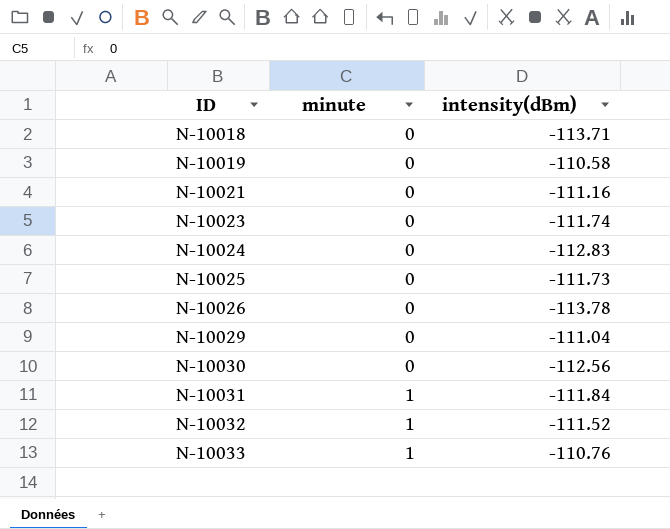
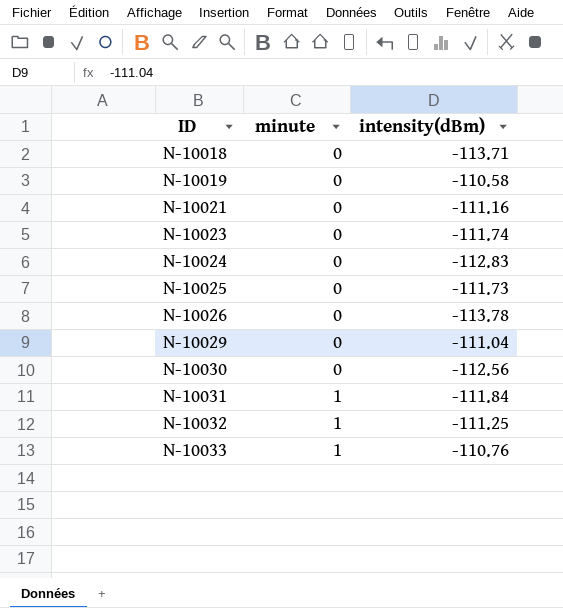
N-10032 | intensity(dBm): -111.52 -> -111.25

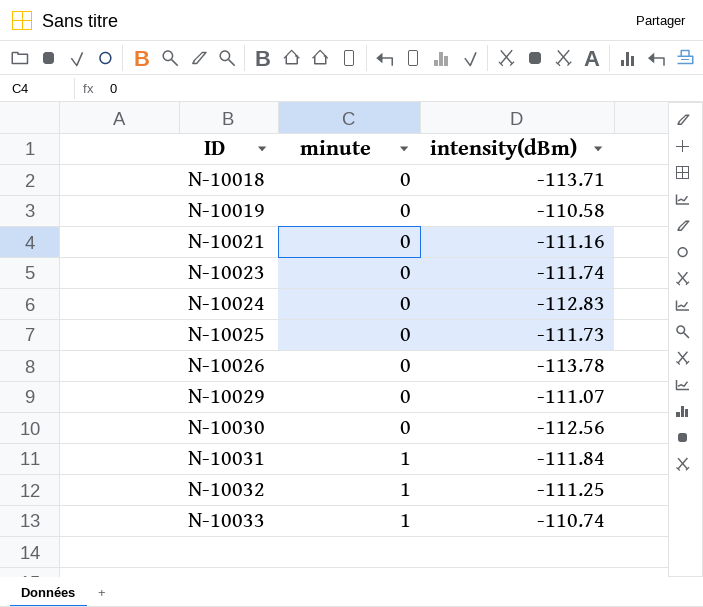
N-10029 | intensity(dBm): -111.04 -> -111.07
N-10033 | intensity(dBm): -110.76 -> -110.74

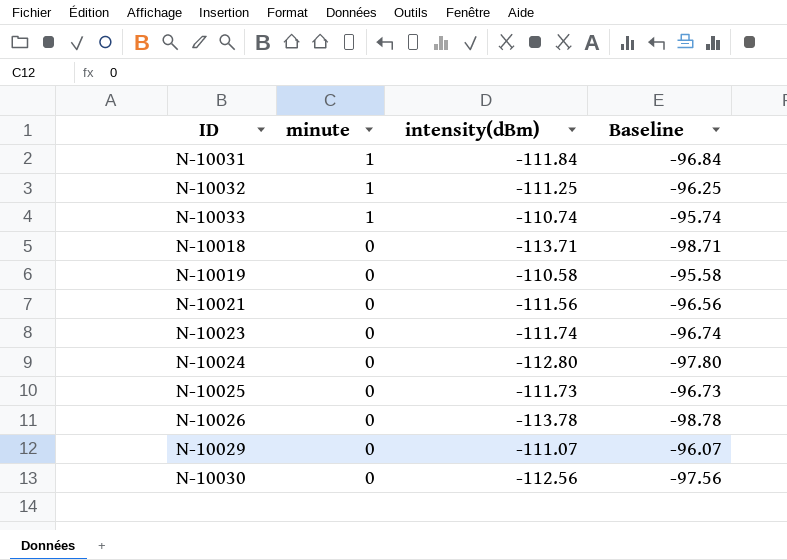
row order: ID ascending -> minute descending
column Baseline | formula: none -> [intensity(dBm)] + 15
N-10021 | intensity(dBm): -111.16 -> -111.56
N-10024 | intensity(dBm): -112.83 -> -112.80

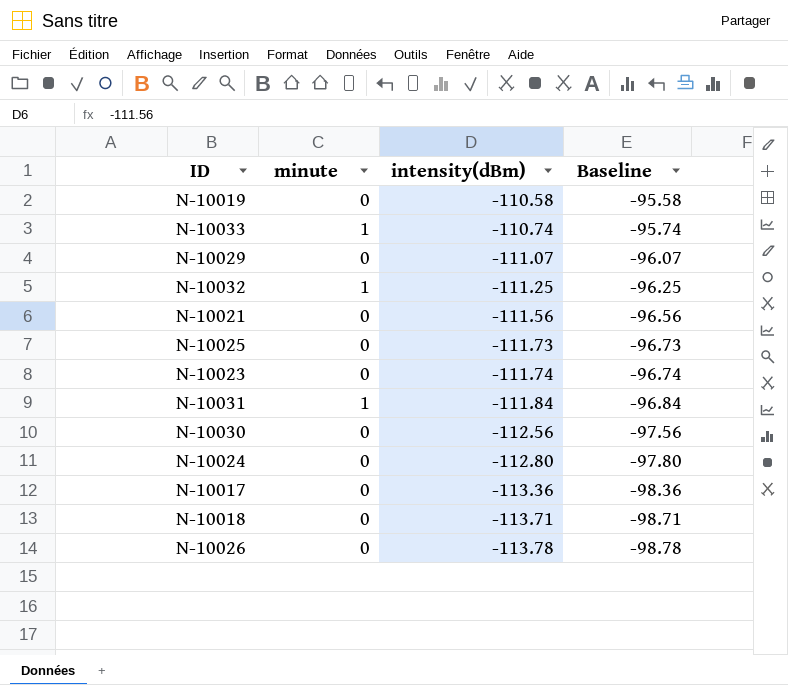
row order: minute descending -> intensity(dBm) descending
row N-10017: none -> 0 | -113.36 | -98.36

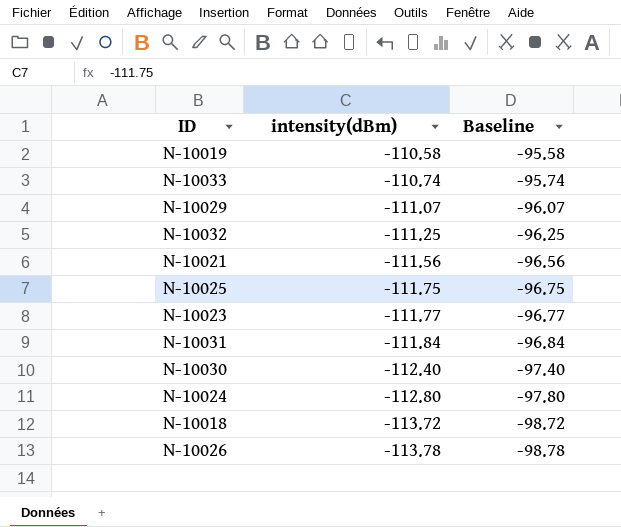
column minute | position: 2 -> none
row N-10017: 0 | -113.36 | -98.36 -> none
N-10025 | intensity(dBm): -111.73 -> -111.75
N-10025 | Baseline: -96.73 -> -96.75
N-10023 | intensity(dBm): -111.74 -> -111.77
N-10023 | Baseline: -96.74 -> -96.77
N-10030 | intensity(dBm): -112.56 -> -112.40
N-10030 | Baseline: -97.56 -> -97.40
N-10018 | intensity(dBm): -113.71 -> -113.72
N-10018 | Baseline: -98.71 -> -98.72

